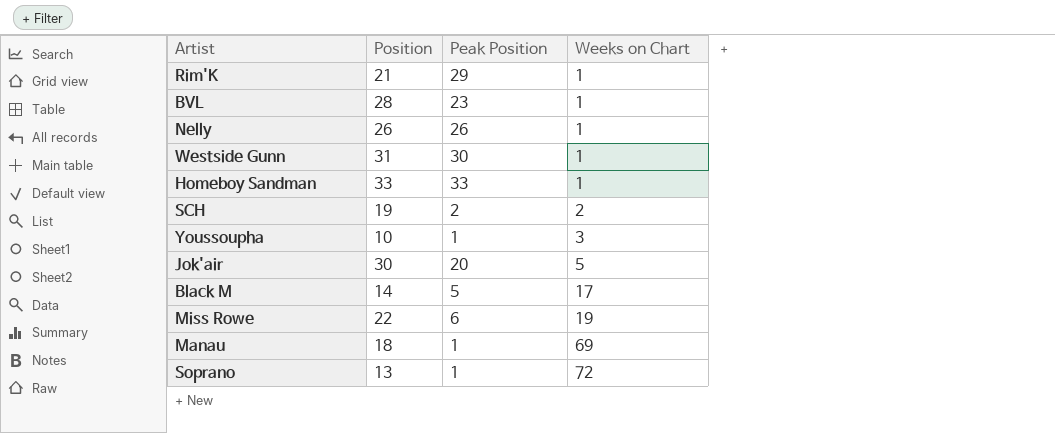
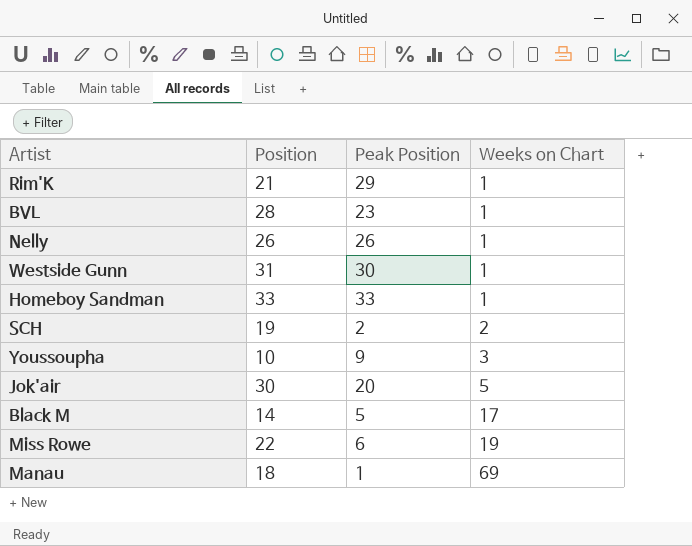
row Soprano: 13 | 1 | 72 -> none
Youssoupha | Peak Position: 1 -> 9

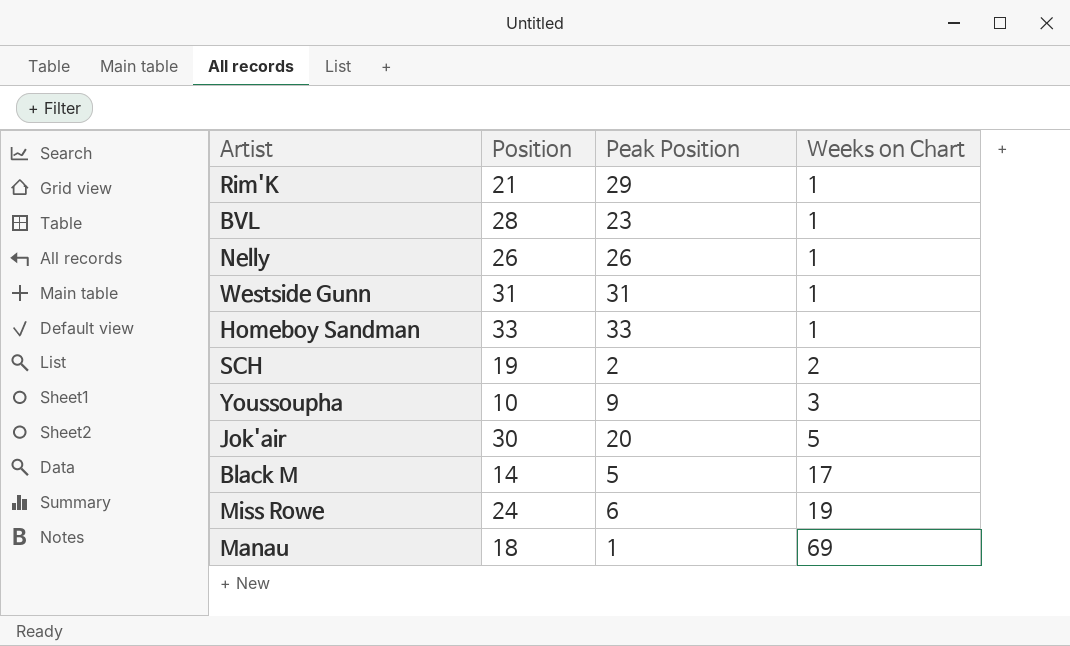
Westside Gunn | Peak Position: 30 -> 31
Miss Rowe | Position: 22 -> 24

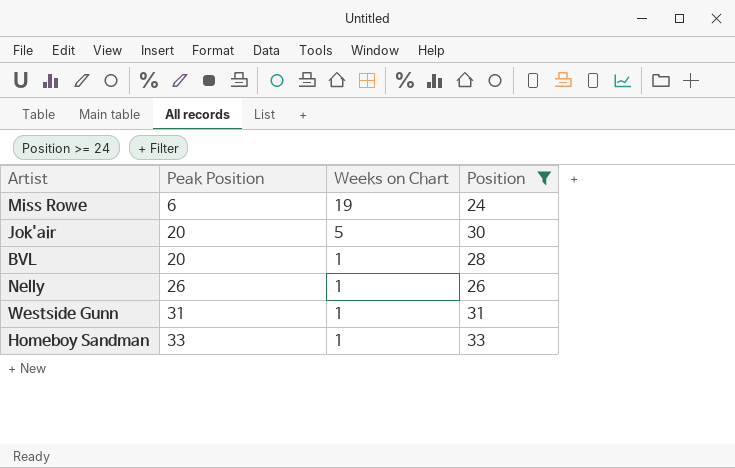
filter: none -> Position >= 24
row order: Weeks on Chart ascending -> Peak Position ascending
column Position | position: 2 -> 4
BVL | Peak Position: 23 -> 20

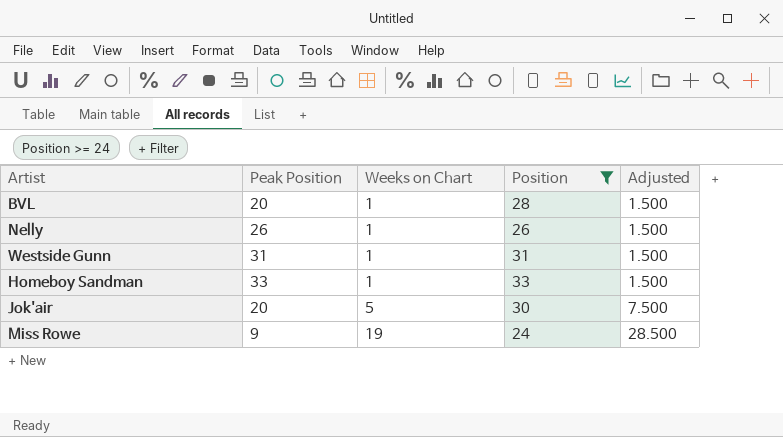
row order: Peak Position ascending -> Weeks on Chart ascending
column Adjusted | formula: none -> [Weeks on Chart] * 1.5
Miss Rowe | Peak Position: 6 -> 9

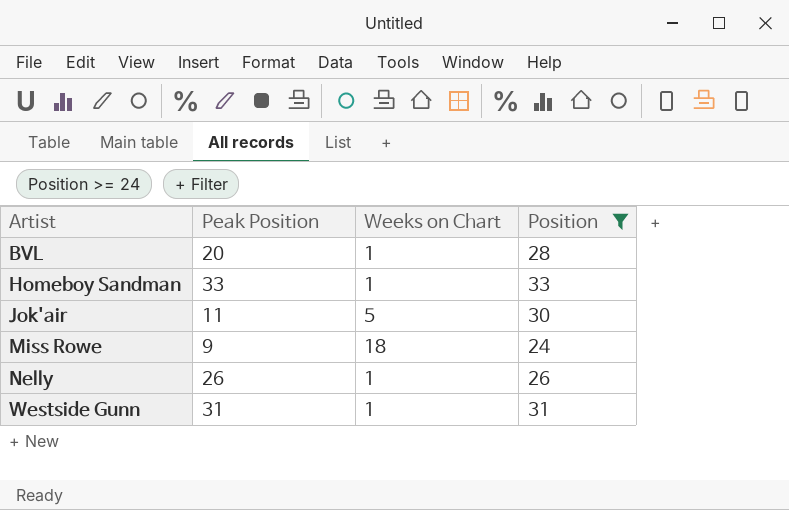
row order: Weeks on Chart ascending -> Artist ascending
column Adjusted | formula: [Weeks on Chart] * 1.5 -> none
Jok'air | Peak Position: 20 -> 11
Miss Rowe | Weeks on Chart: 19 -> 18

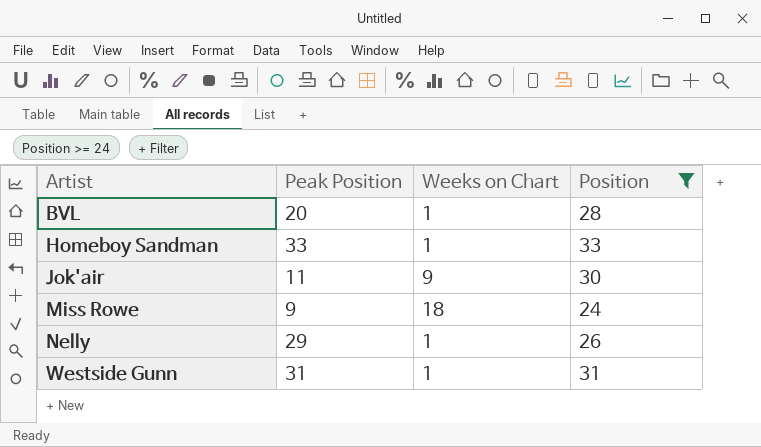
Jok'air | Weeks on Chart: 5 -> 9
Nelly | Peak Position: 26 -> 29

